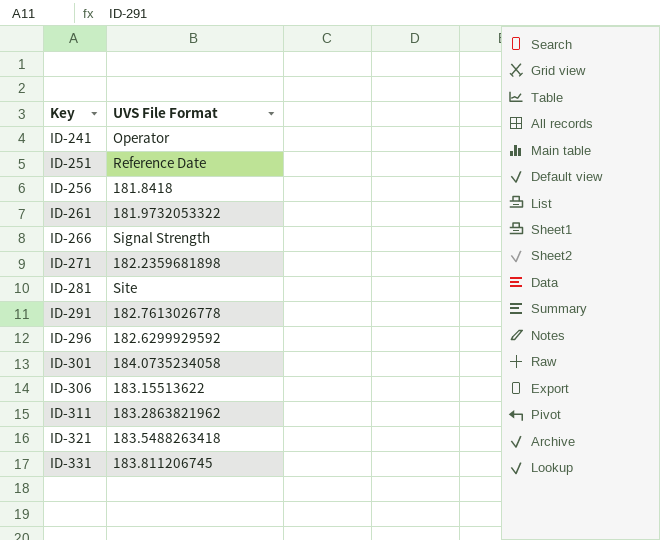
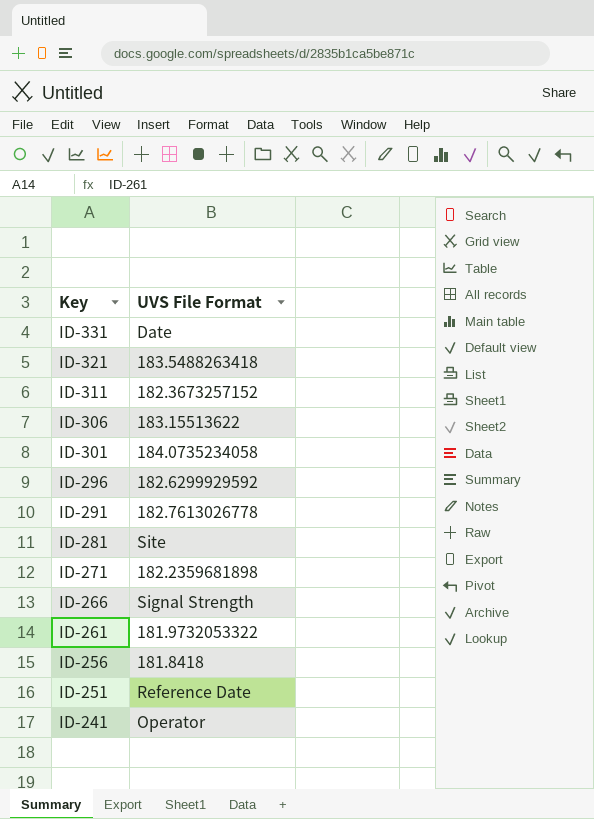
row order: Key ascending -> Key descending
ID-331 | UVS File Format: 183.811206745 -> Date
ID-311 | UVS File Format: 183.2863821962 -> 182.3673257152

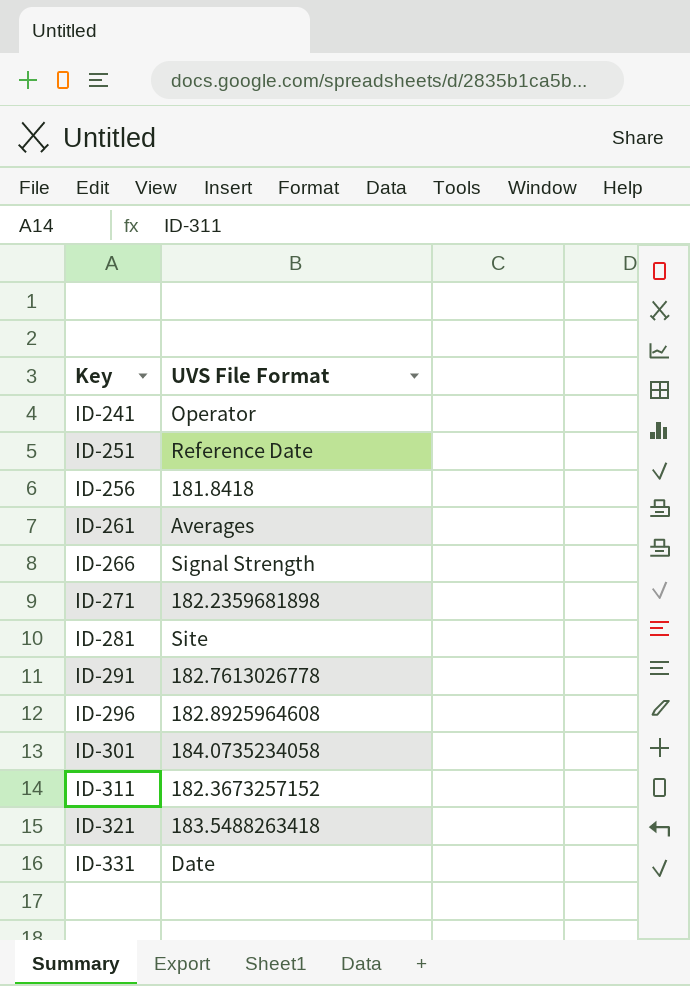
row order: Key descending -> Key ascending
row ID-306: 183.15513622 -> none
ID-261 | UVS File Format: 181.9732053322 -> Averages
ID-296 | UVS File Format: 182.6299929592 -> 182.8925964608

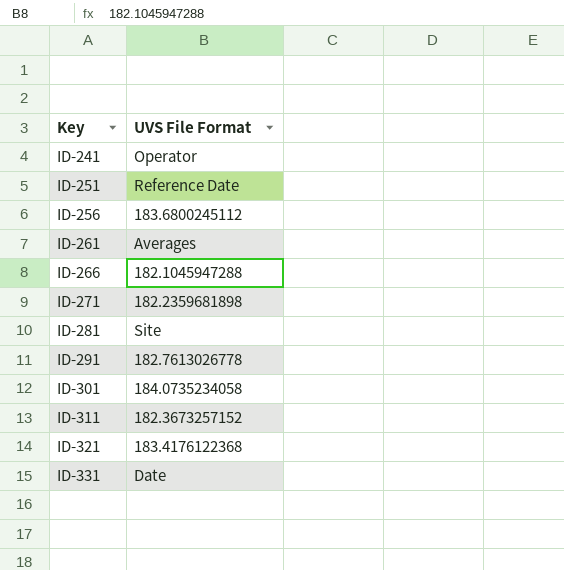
row ID-296: 182.8925964608 -> none
ID-256 | UVS File Format: 181.8418 -> 183.6800245112
ID-266 | UVS File Format: Signal Strength -> 182.1045947288
ID-321 | UVS File Format: 183.5488263418 -> 183.4176122368

